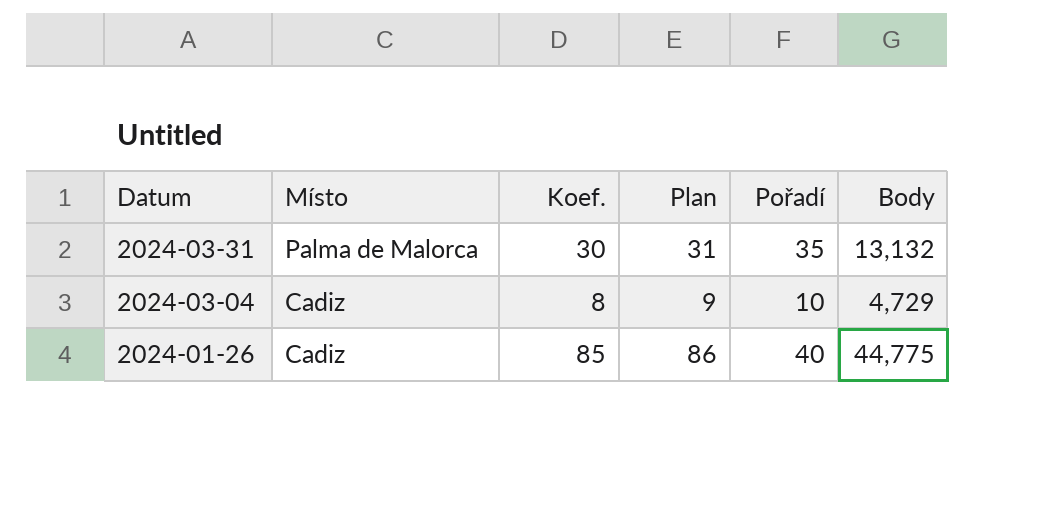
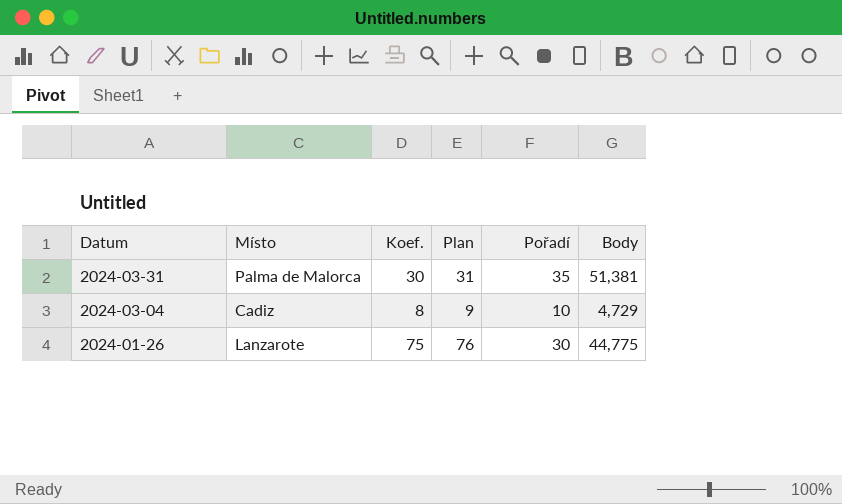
2024-03-31 | Body: 13,132 -> 51,381
2024-01-26 | Místo: Cadiz -> Lanzarote
2024-01-26 | Koef.: 85 -> 75
2024-01-26 | Plan: 86 -> 76
2024-01-26 | Pořadí: 40 -> 30

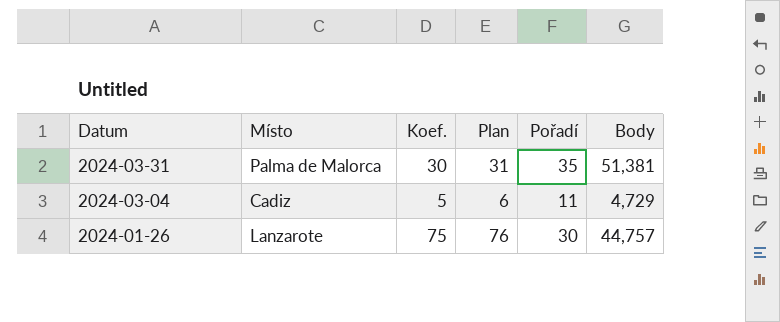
2024-03-04 | Koef.: 8 -> 5
2024-03-04 | Plan: 9 -> 6
2024-03-04 | Pořadí: 10 -> 11
2024-01-26 | Body: 44,775 -> 44,757

